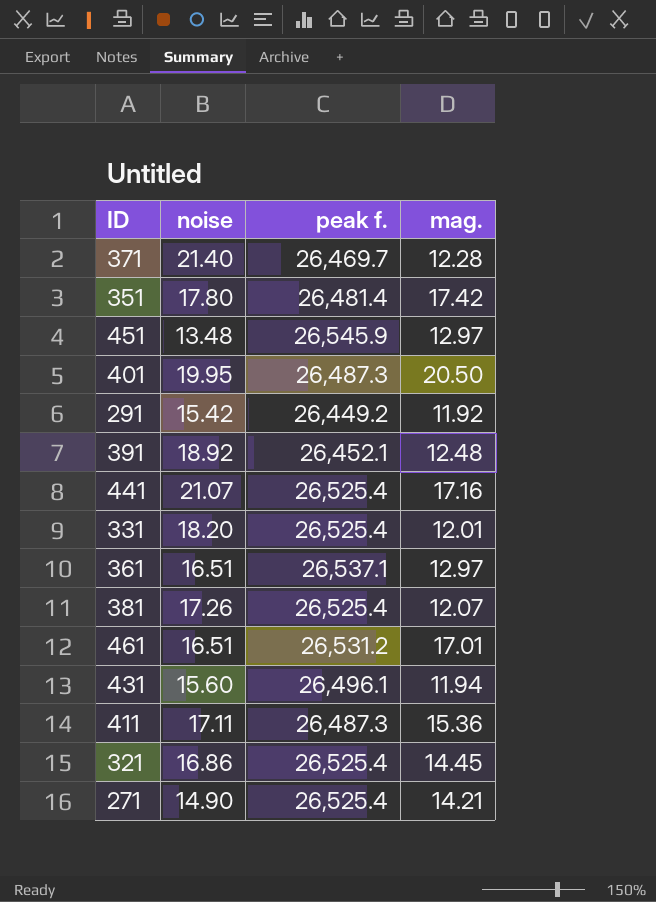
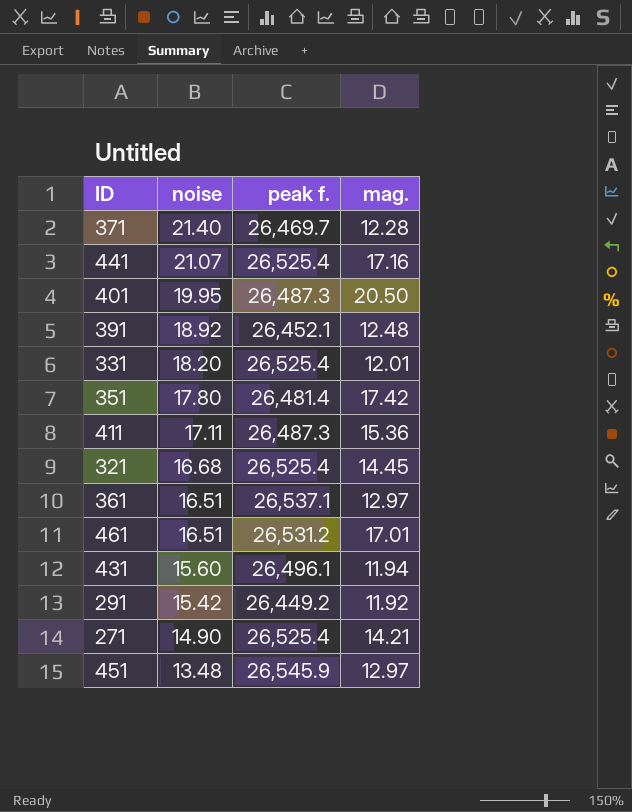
row order: none -> noise descending
row 381: 17.26 | 26,525.4 | 12.07 -> none
321 | noise: 16.86 -> 16.68

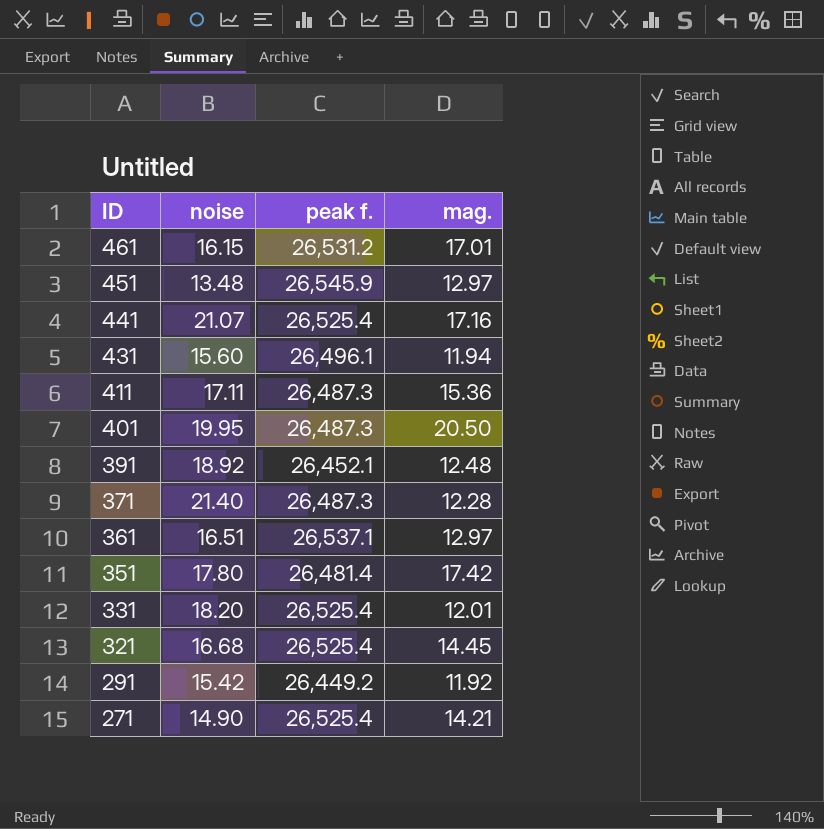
row order: noise descending -> ID descending
461 | noise: 16.51 -> 16.15
371 | peak f.: 26,469.7 -> 26,487.3

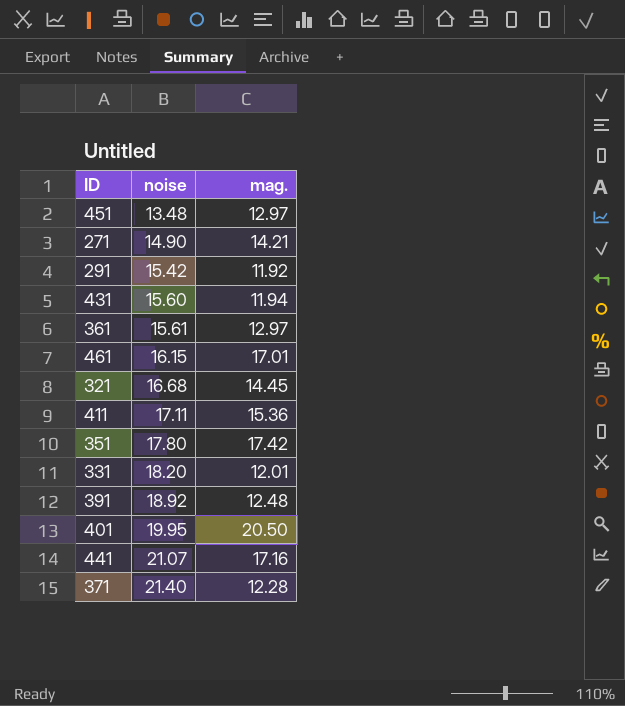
row order: ID descending -> noise ascending
column peak f. | position: 3 -> none
361 | noise: 16.51 -> 15.61

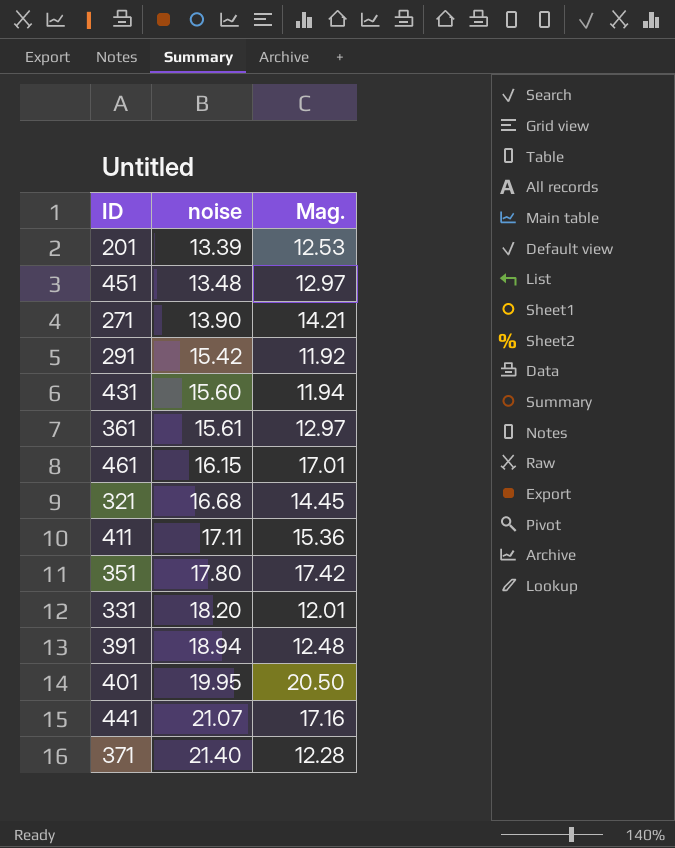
column name: mag. -> Mag.
row 201: none -> 13.39 | 12.53
271 | noise: 14.90 -> 13.90
391 | noise: 18.92 -> 18.94

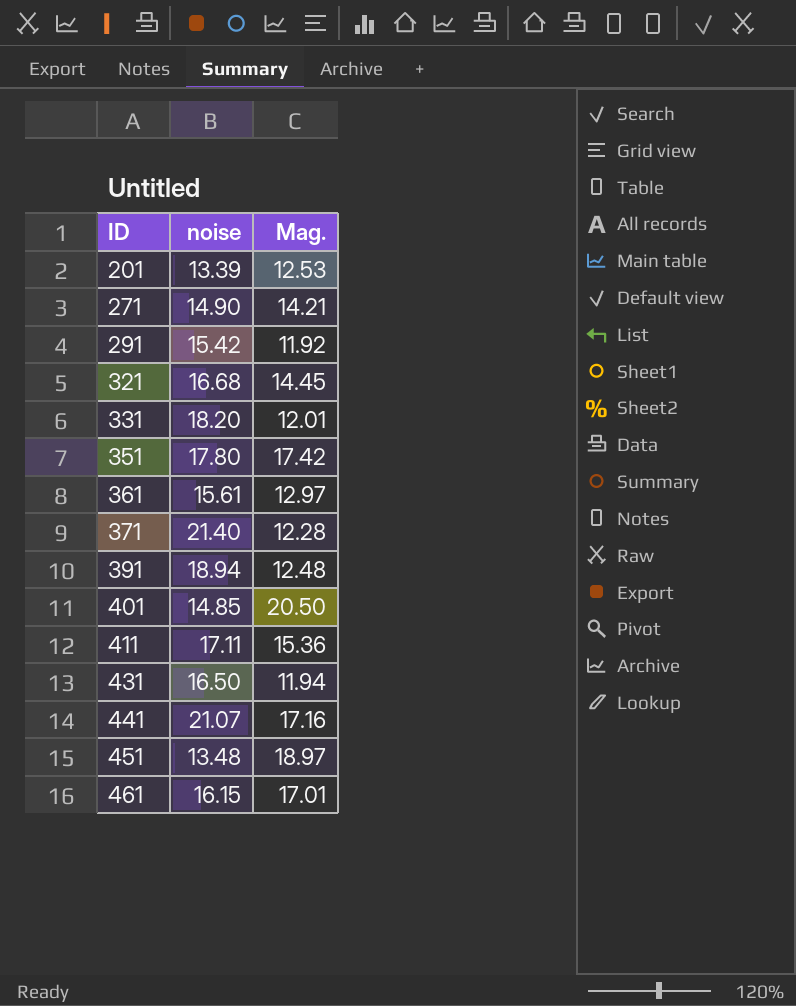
row order: noise ascending -> ID ascending
271 | noise: 13.90 -> 14.90
401 | noise: 19.95 -> 14.85
431 | noise: 15.60 -> 16.50
451 | Mag.: 12.97 -> 18.97

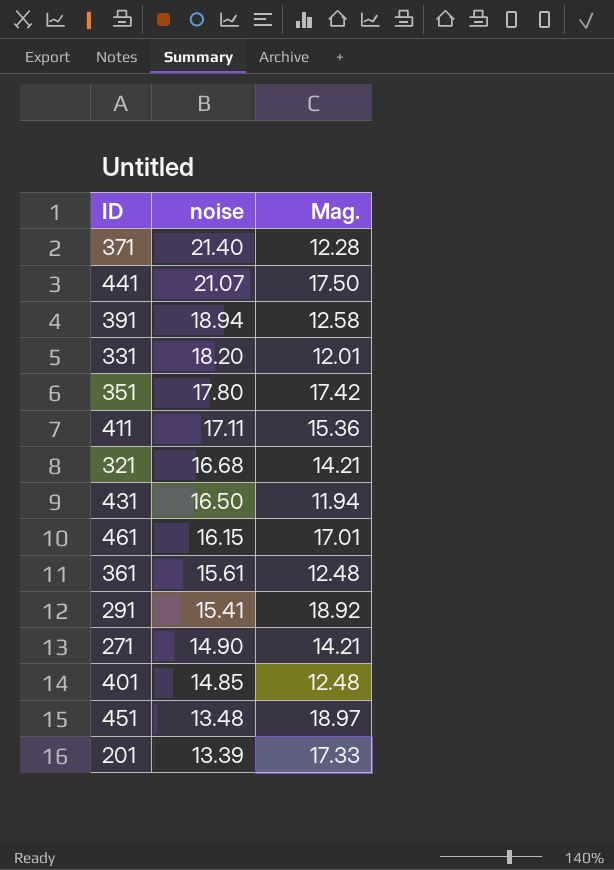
row order: ID ascending -> noise descending
441 | Mag.: 17.16 -> 17.50
391 | Mag.: 12.48 -> 12.58
321 | Mag.: 14.45 -> 14.21
361 | Mag.: 12.97 -> 12.48
291 | noise: 15.42 -> 15.41
291 | Mag.: 11.92 -> 18.92
401 | Mag.: 20.50 -> 12.48
201 | Mag.: 12.53 -> 17.33

